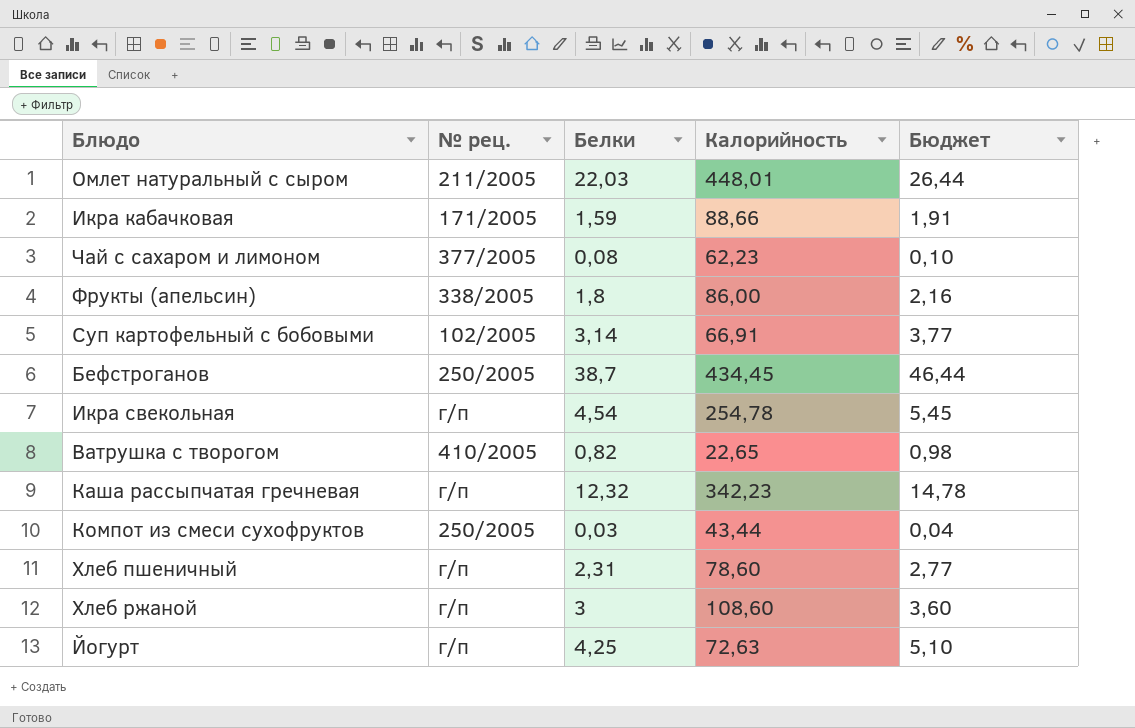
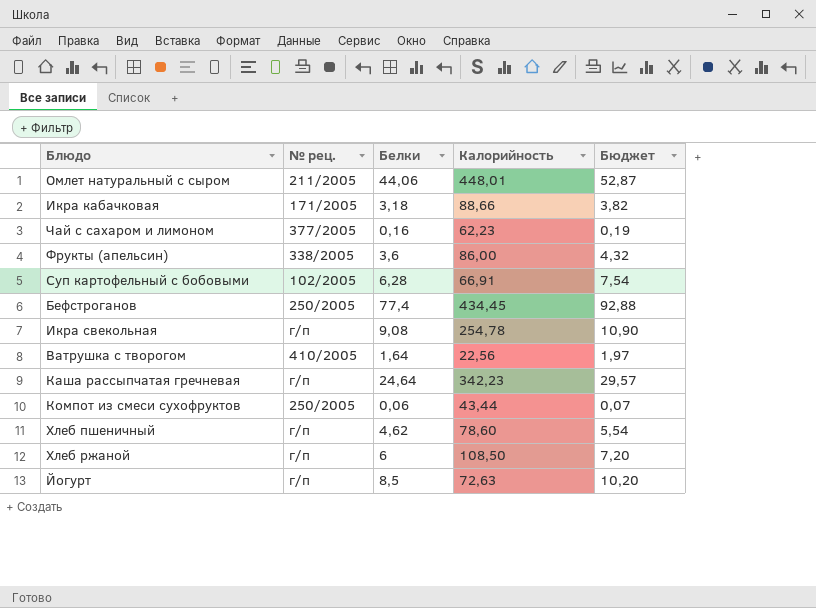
Омлет натуральный с сыром | Белки: 22,03 -> 44,06
Омлет натуральный с сыром | Бюджет: 26,44 -> 52,87
Икра кабачковая | Белки: 1,59 -> 3,18
Икра кабачковая | Бюджет: 1,91 -> 3,82
Чай с сахаром и лимоном | Белки: 0,08 -> 0,16
Чай с сахаром и лимоном | Бюджет: 0,10 -> 0,19
Фрукты (апельсин) | Белки: 1,8 -> 3,6
Фрукты (апельсин) | Бюджет: 2,16 -> 4,32
Суп картофельный с бобовыми | Белки: 3,14 -> 6,28
Суп картофельный с бобовыми | Бюджет: 3,77 -> 7,54
Бефстроганов | Белки: 38,7 -> 77,4
Бефстроганов | Бюджет: 46,44 -> 92,88
Икра свекольная | Белки: 4,54 -> 9,08
Икра свекольная | Бюджет: 5,45 -> 10,90
Ватрушка с творогом | Белки: 0,82 -> 1,64
Ватрушка с творогом | Калорийность: 22,65 -> 22,56
Ватрушка с творогом | Бюджет: 0,98 -> 1,97
Каша рассыпчатая гречневая | Белки: 12,32 -> 24,64
Каша рассыпчатая гречневая | Бюджет: 14,78 -> 29,57
Компот из смеси сухофруктов | Белки: 0,03 -> 0,06
Компот из смеси сухофруктов | Бюджет: 0,04 -> 0,07
Хлеб пшеничный | Белки: 2,31 -> 4,62
Хлеб пшеничный | Бюджет: 2,77 -> 5,54
Хлеб ржаной | Белки: 3 -> 6
Хлеб ржаной | Калорийность: 108,60 -> 108,50
Хлеб ржаной | Бюджет: 3,60 -> 7,20
Йогурт | Белки: 4,25 -> 8,5
Йогурт | Бюджет: 5,10 -> 10,20

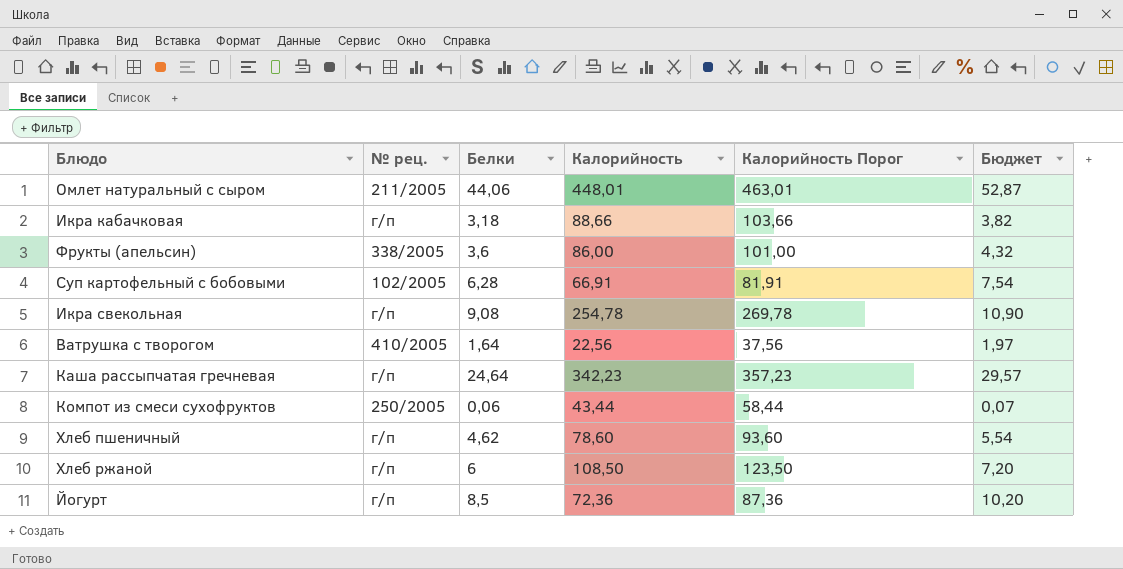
column Калорийность Порог | formula: none -> [Калорийность] + 15
row Чай с сахаром и лимоном: 377/2005 | 0,16 | 62,23 | 0,19 -> none
row Бефстроганов: 250/2005 | 77,4 | 434,45 | 92,88 -> none
Икра кабачковая | № рец.: 171/2005 -> г/п
Йогурт | Калорийность: 72,63 -> 72,36

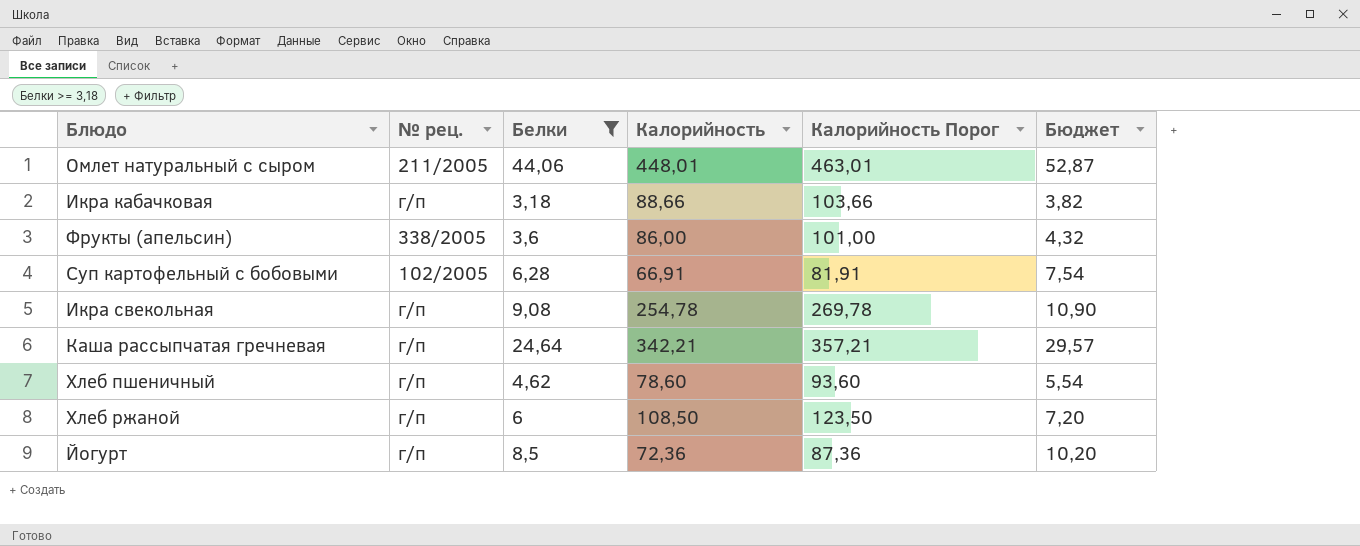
filter: none -> Белки >= 3,18
Каша рассыпчатая гречневая | Калорийность: 342,23 -> 342,21
Каша рассыпчатая гречневая | Калорийность Порог: 357,23 -> 357,21

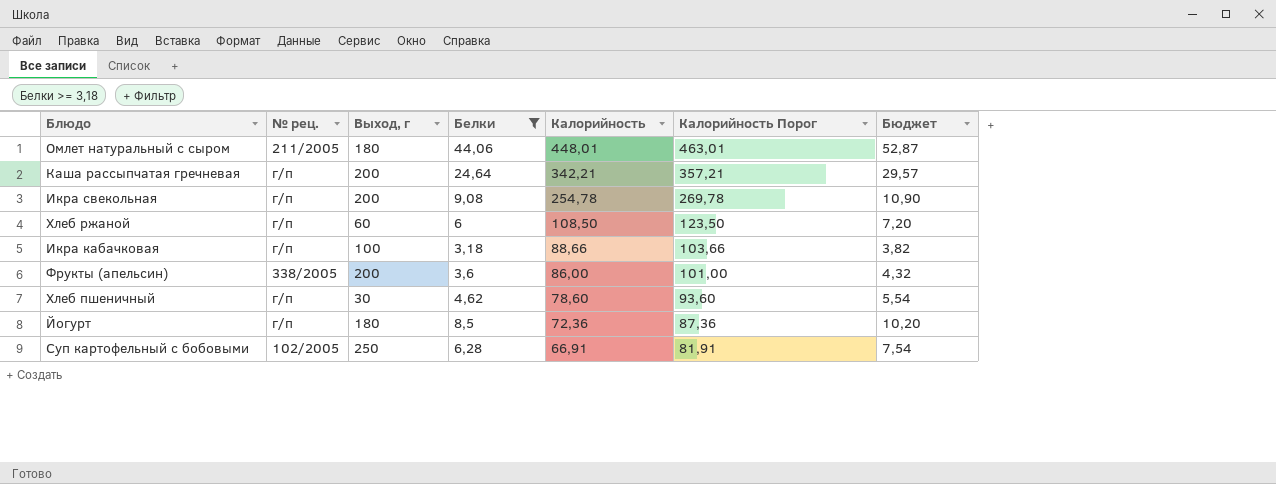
row order: none -> Калорийность descending
column Выход, г | position: none -> 3

